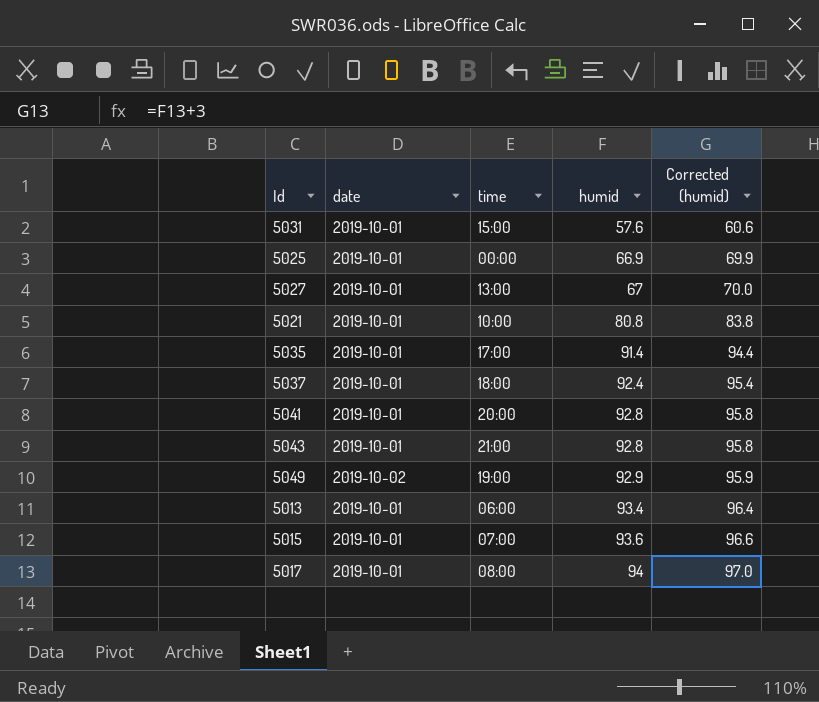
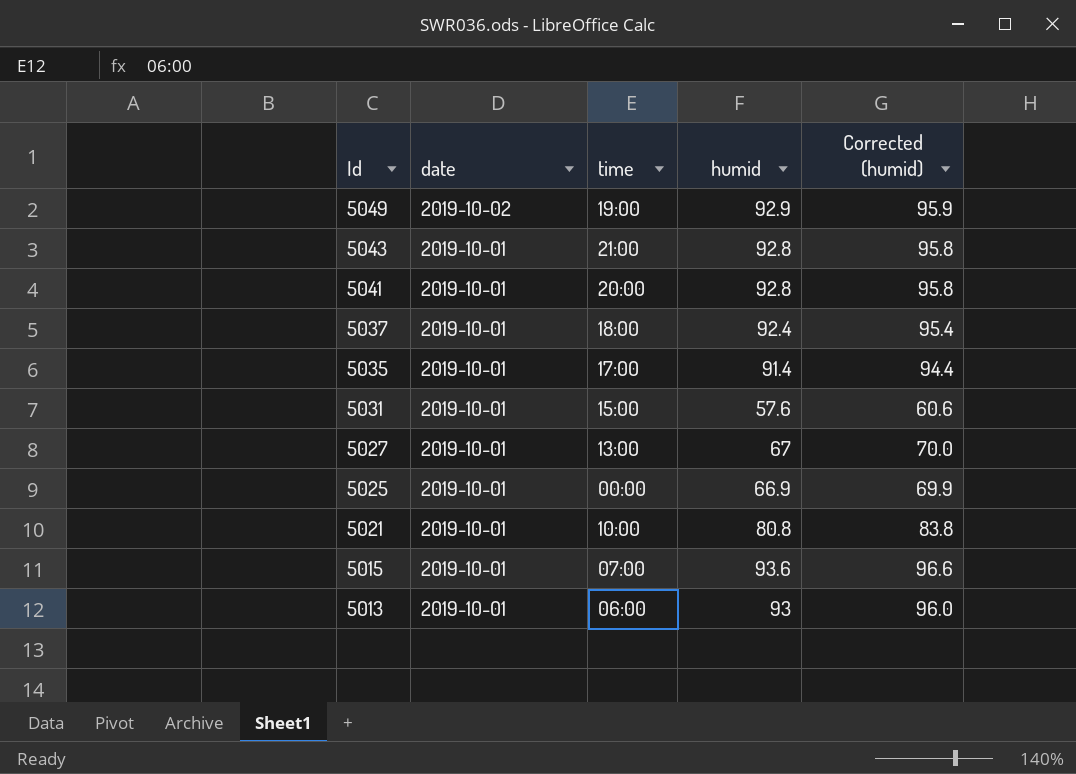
row order: humid ascending -> Id descending
row 5017: 2019-10-01 | 08:00 | 94 | 97.0 -> none
5013 | humid: 93.4 -> 93
5013 | Corrected (humid): 96.4 -> 96.0

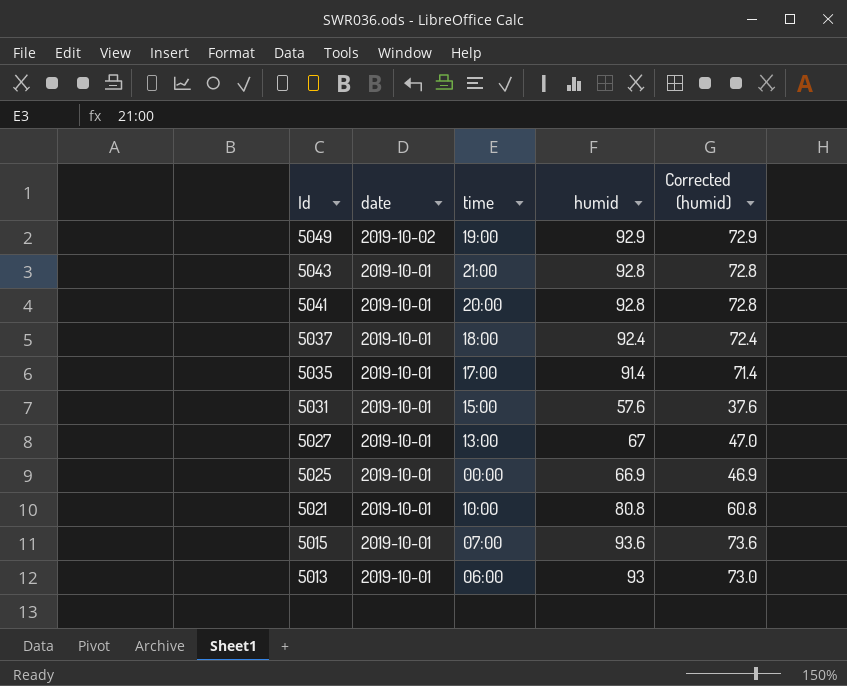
column Corrected (humid) | formula: [humid] + 3 -> [humid] - 20

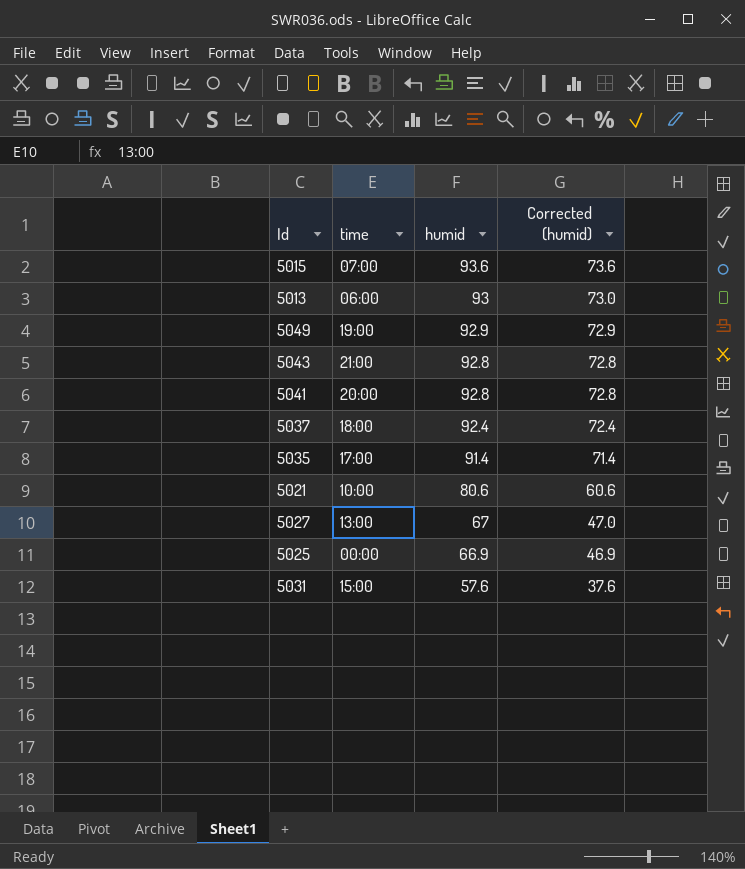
row order: Id descending -> humid descending
column date | position: 2 -> none
5021 | humid: 80.8 -> 80.6
5021 | Corrected (humid): 60.8 -> 60.6

